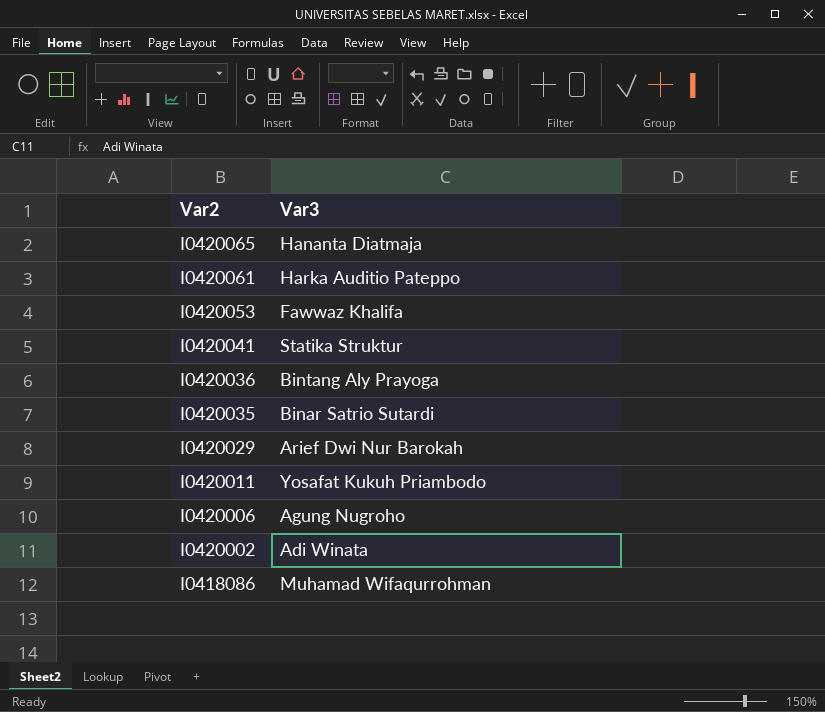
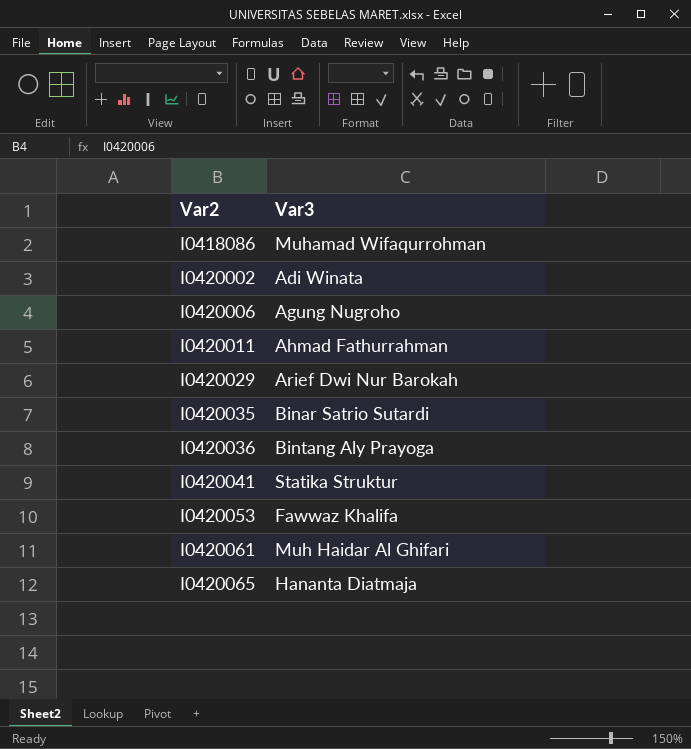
row order: Var2 descending -> Var2 ascending
I0420011 | Var3: Yosafat Kukuh Priambodo -> Ahmad Fathurrahman
I0420061 | Var3: Harka Auditio Pateppo -> Muh Haidar Al Ghifari

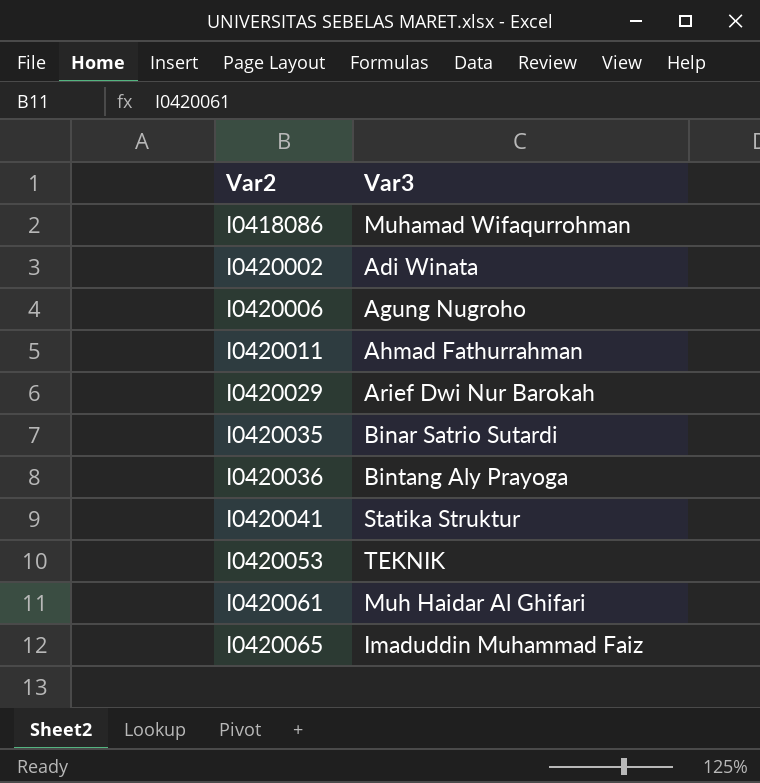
I0420053 | Var3: Fawwaz Khalifa -> TEKNIK
I0420065 | Var3: Hananta Diatmaja -> Imaduddin Muhammad Faiz

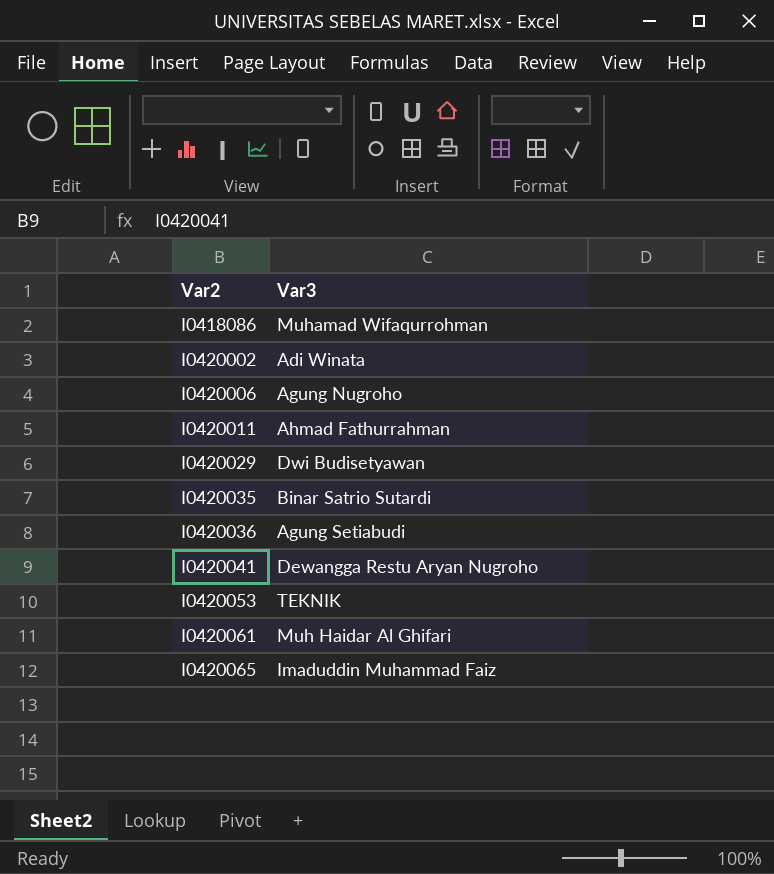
I0420029 | Var3: Arief Dwi Nur Barokah -> Dwi Budisetyawan
I0420036 | Var3: Bintang Aly Prayoga -> Agung Setiabudi
I0420041 | Var3: Statika Struktur -> Dewangga Restu Aryan Nugroho

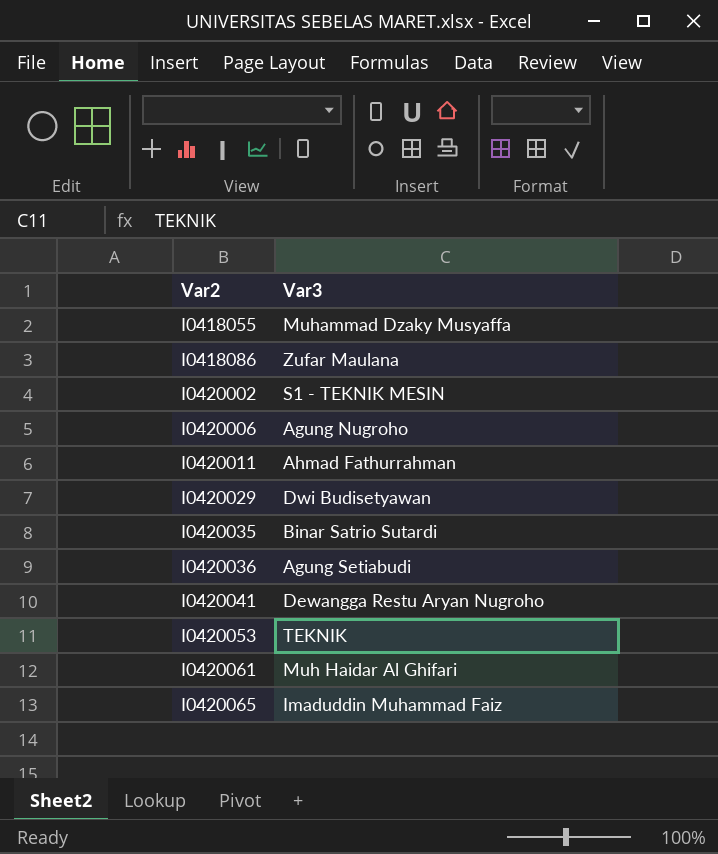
row I0418055: none -> Muhammad Dzaky Musyaffa
I0418086 | Var3: Muhamad Wifaqurrohman -> Zufar Maulana
I0420002 | Var3: Adi Winata -> S1 - TEKNIK MESIN

